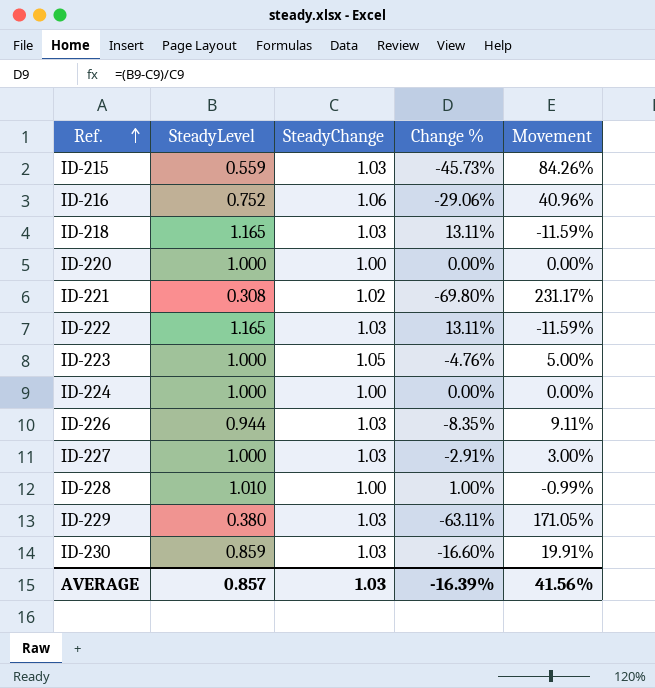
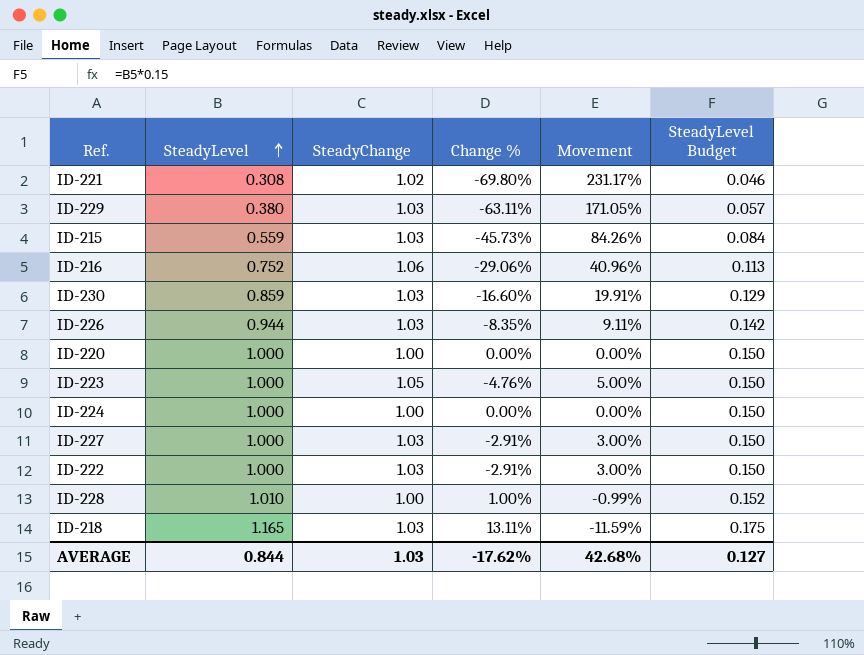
row order: Ref. ascending -> SteadyLevel ascending
column SteadyLevel Budget | formula: none -> [SteadyLevel] * 0.15
ID-222 | SteadyLevel: 1.165 -> 1.000
ID-222 | Change %: 13.11% -> -2.91%
ID-222 | Movement: -11.59% -> 3.00%
AVERAGE | SteadyLevel: 0.857 -> 0.844
AVERAGE | Change %: -16.39% -> -17.62%
AVERAGE | Movement: 41.56% -> 42.68%

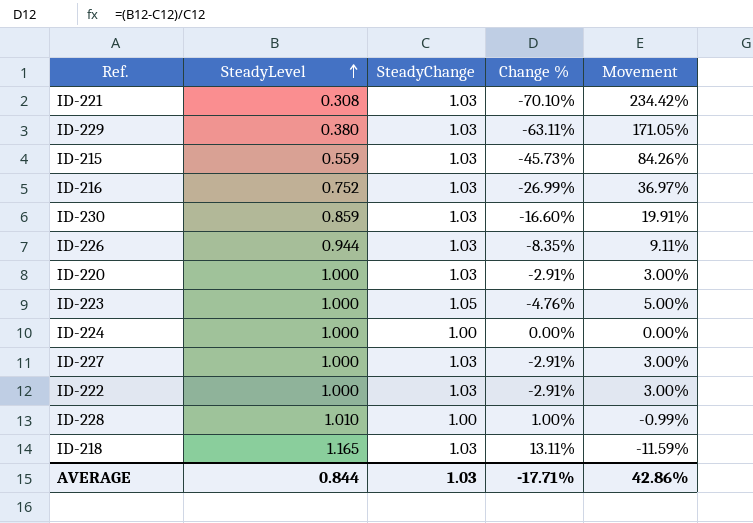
column SteadyLevel Budget | formula: [SteadyLevel] * 0.15 -> none
ID-221 | SteadyChange: 1.02 -> 1.03
ID-221 | Change %: -69.80% -> -70.10%
ID-221 | Movement: 231.17% -> 234.42%
ID-216 | SteadyChange: 1.06 -> 1.03
ID-216 | Change %: -29.06% -> -26.99%
ID-216 | Movement: 40.96% -> 36.97%
ID-220 | SteadyChange: 1.00 -> 1.03
ID-220 | Change %: 0.00% -> -2.91%
ID-220 | Movement: 0.00% -> 3.00%
AVERAGE | Change %: -17.62% -> -17.71%
AVERAGE | Movement: 42.68% -> 42.86%

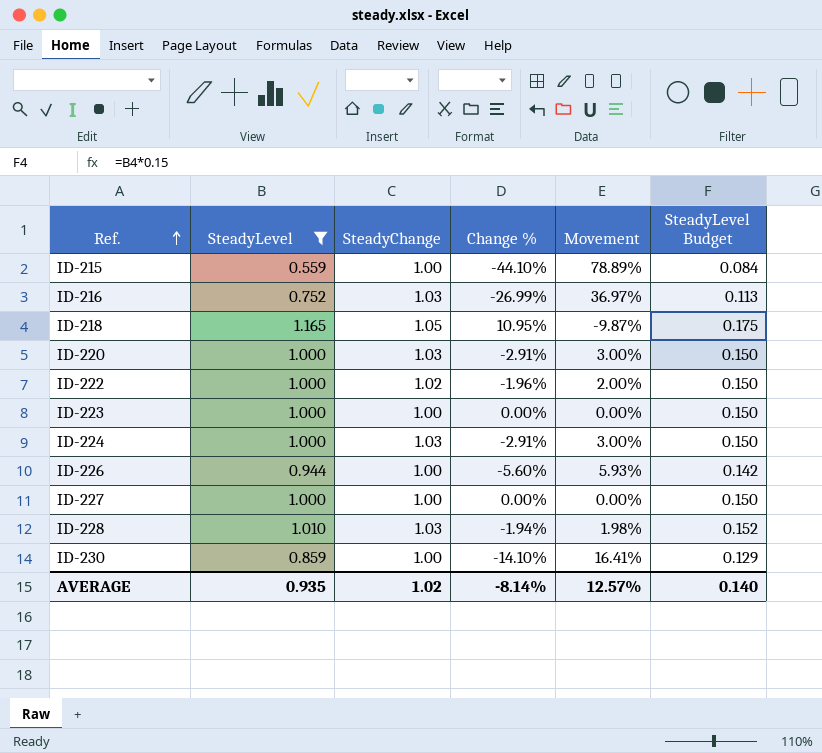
filter: none -> SteadyLevel >= 0.559
row order: SteadyLevel ascending -> Ref. ascending
column SteadyLevel Budget | formula: none -> [SteadyLevel] * 0.15
ID-215 | SteadyChange: 1.03 -> 1.00
ID-215 | Change %: -45.73% -> -44.10%
ID-215 | Movement: 84.26% -> 78.89%
ID-218 | SteadyChange: 1.03 -> 1.05
ID-218 | Change %: 13.11% -> 10.95%
ID-218 | Movement: -11.59% -> -9.87%
ID-222 | SteadyChange: 1.03 -> 1.02
ID-222 | Change %: -2.91% -> -1.96%
ID-222 | Movement: 3.00% -> 2.00%
ID-223 | SteadyChange: 1.05 -> 1.00
ID-223 | Change %: -4.76% -> 0.00%
ID-223 | Movement: 5.00% -> 0.00%
ID-224 | SteadyChange: 1.00 -> 1.03
ID-224 | Change %: 0.00% -> -2.91%
ID-224 | Movement: 0.00% -> 3.00%
ID-226 | SteadyChange: 1.03 -> 1.00
ID-226 | Change %: -8.35% -> -5.60%
ID-226 | Movement: 9.11% -> 5.93%
ID-227 | SteadyChange: 1.03 -> 1.00
ID-227 | Change %: -2.91% -> 0.00%
ID-227 | Movement: 3.00% -> 0.00%
ID-228 | SteadyChange: 1.00 -> 1.03
ID-228 | Change %: 1.00% -> -1.94%
ID-228 | Movement: -0.99% -> 1.98%
ID-230 | SteadyChange: 1.03 -> 1.00
ID-230 | Change %: -16.60% -> -14.10%
ID-230 | Movement: 19.91% -> 16.41%
AVERAGE | SteadyLevel: 0.844 -> 0.935
AVERAGE | SteadyChange: 1.03 -> 1.02
AVERAGE | Change %: -17.71% -> -8.14%
AVERAGE | Movement: 42.86% -> 12.57%

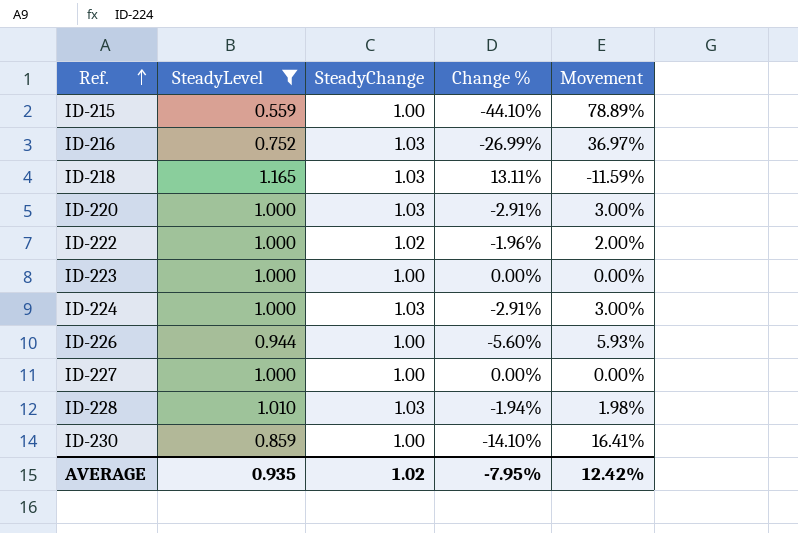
column SteadyLevel Budget | formula: [SteadyLevel] * 0.15 -> none
ID-218 | SteadyChange: 1.05 -> 1.03
ID-218 | Change %: 10.95% -> 13.11%
ID-218 | Movement: -9.87% -> -11.59%
AVERAGE | Change %: -8.14% -> -7.95%
AVERAGE | Movement: 12.57% -> 12.42%

